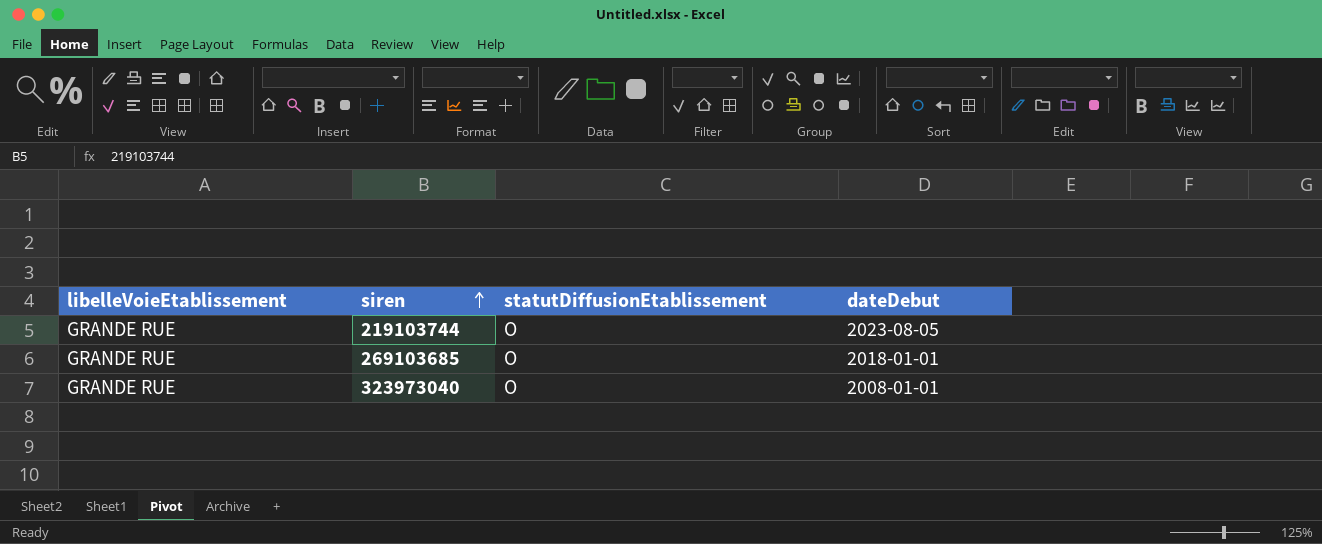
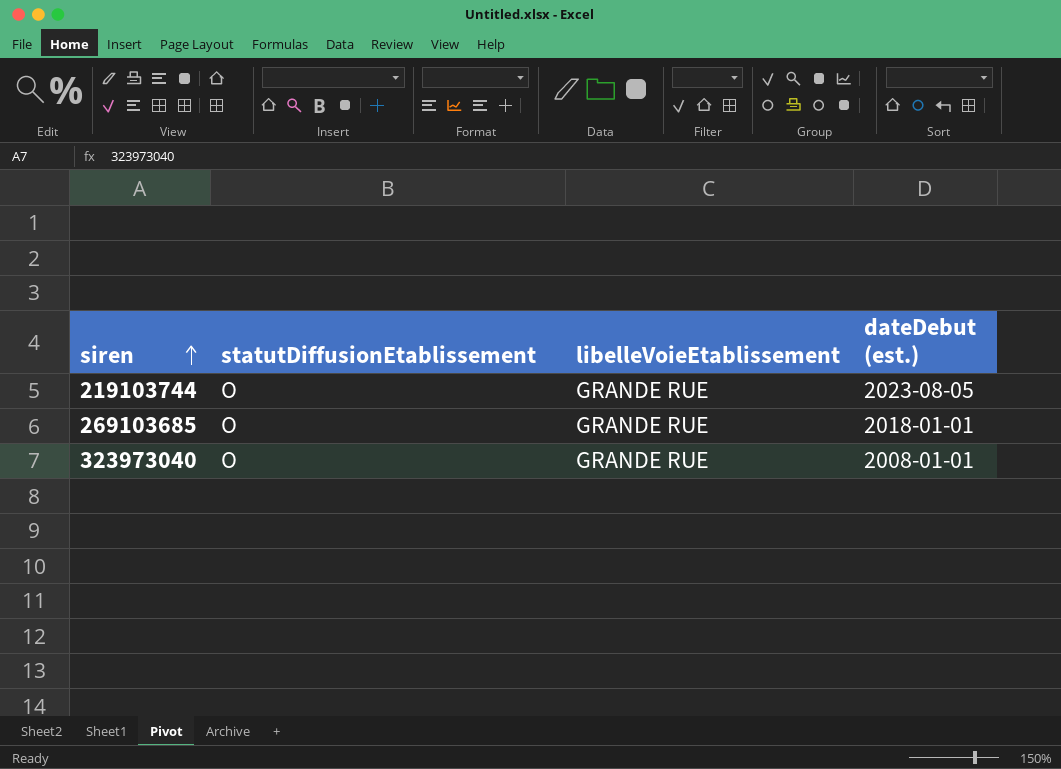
column libelleVoieEtablissement | position: 1 -> 3
column name: dateDebut -> dateDebut (est.)

